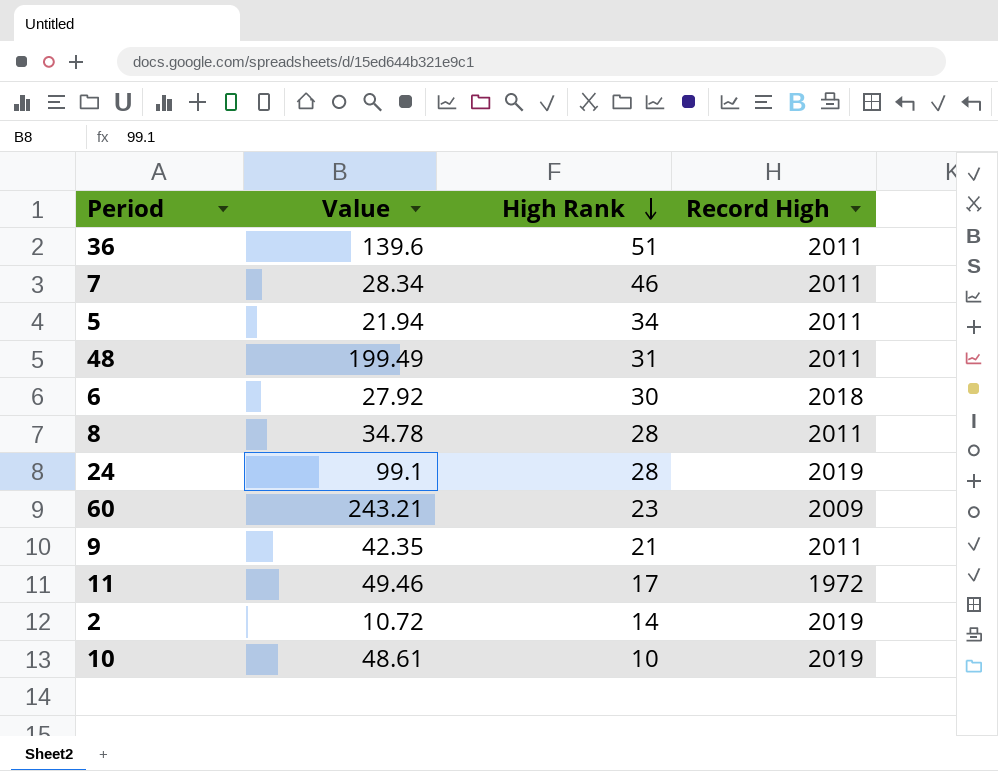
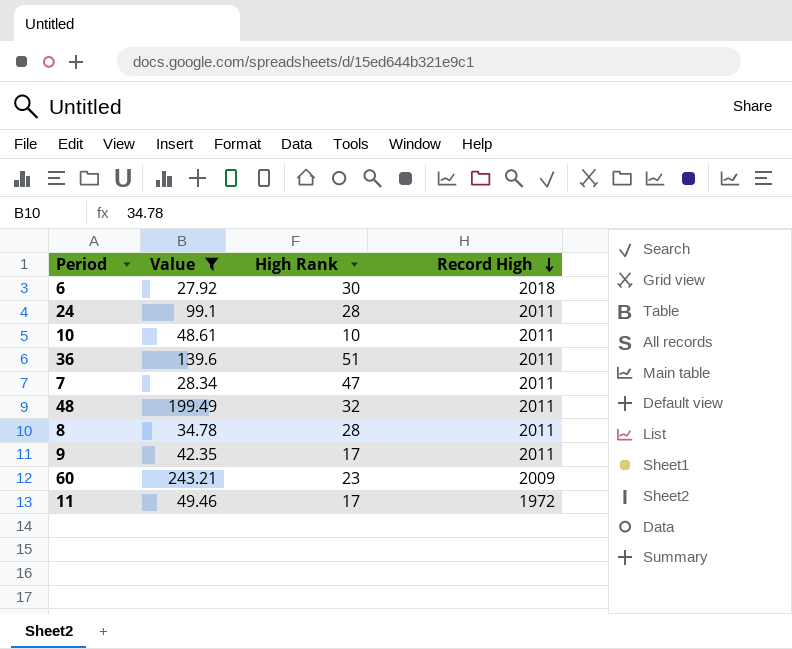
filter: none -> Value >= 27.92
row order: High Rank descending -> Record High descending
24 | Record High: 2019 -> 2011
10 | Record High: 2019 -> 2011
7 | High Rank: 46 -> 47
48 | High Rank: 31 -> 32
9 | High Rank: 21 -> 17

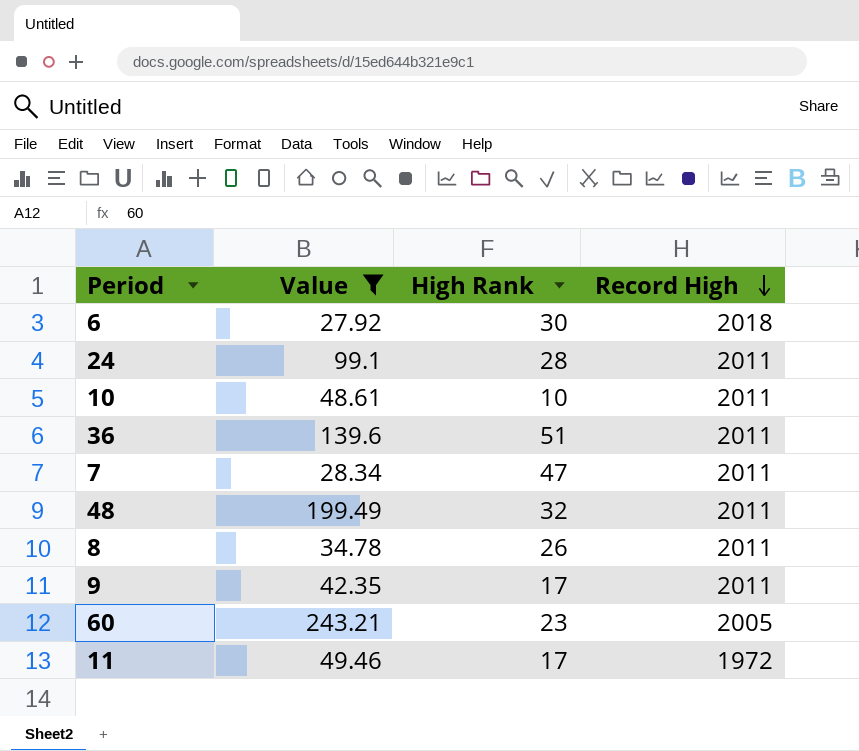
8 | High Rank: 28 -> 26
60 | Record High: 2009 -> 2005

